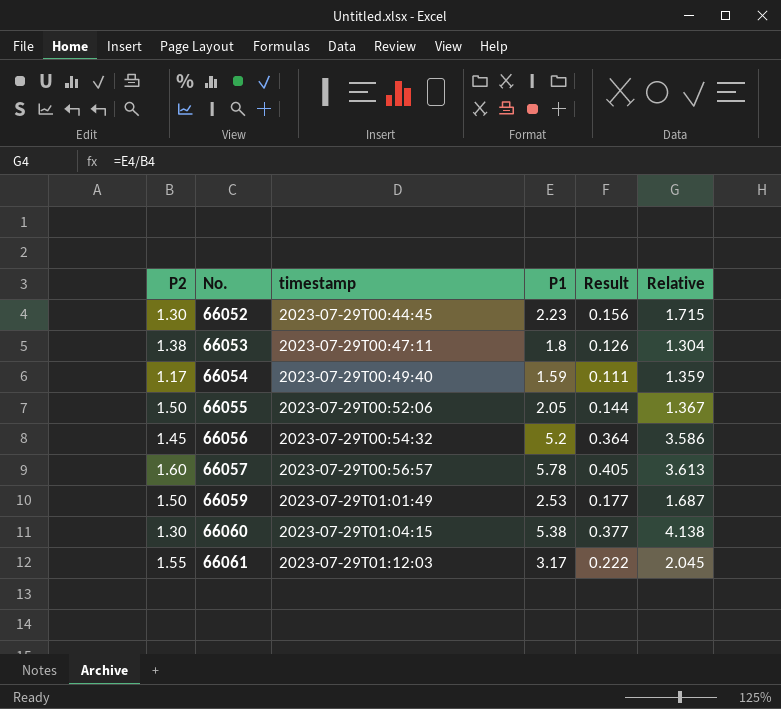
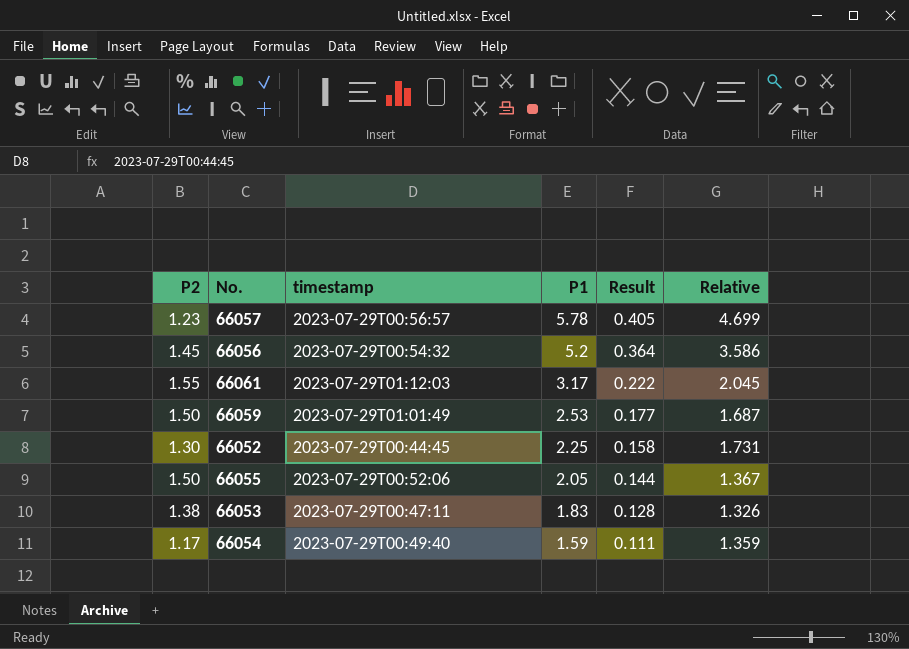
row order: No. ascending -> P1 descending
row 66060: 1.30 | 2023-07-29T01:04:15 | 5.38 | 0.377 | 4.138 -> none
66057 | P2: 1.60 -> 1.23
66057 | Relative: 3.613 -> 4.699
66052 | P1: 2.23 -> 2.25
66052 | Result: 0.156 -> 0.158
66052 | Relative: 1.715 -> 1.731
66053 | P1: 1.8 -> 1.83
66053 | Result: 0.126 -> 0.128
66053 | Relative: 1.304 -> 1.326

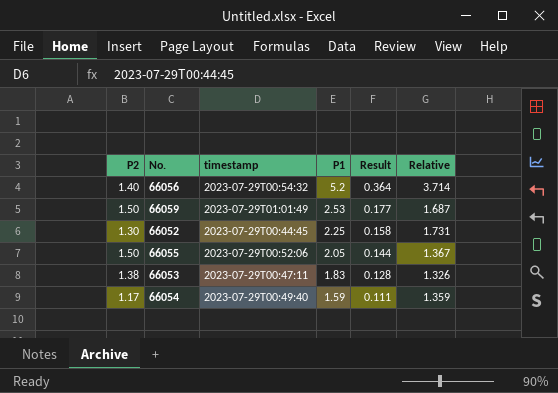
row 66057: 1.23 | 2023-07-29T00:56:57 | 5.78 | 0.405 | 4.699 -> none
row 66061: 1.55 | 2023-07-29T01:12:03 | 3.17 | 0.222 | 2.045 -> none
66056 | P2: 1.45 -> 1.40
66056 | Relative: 3.586 -> 3.714

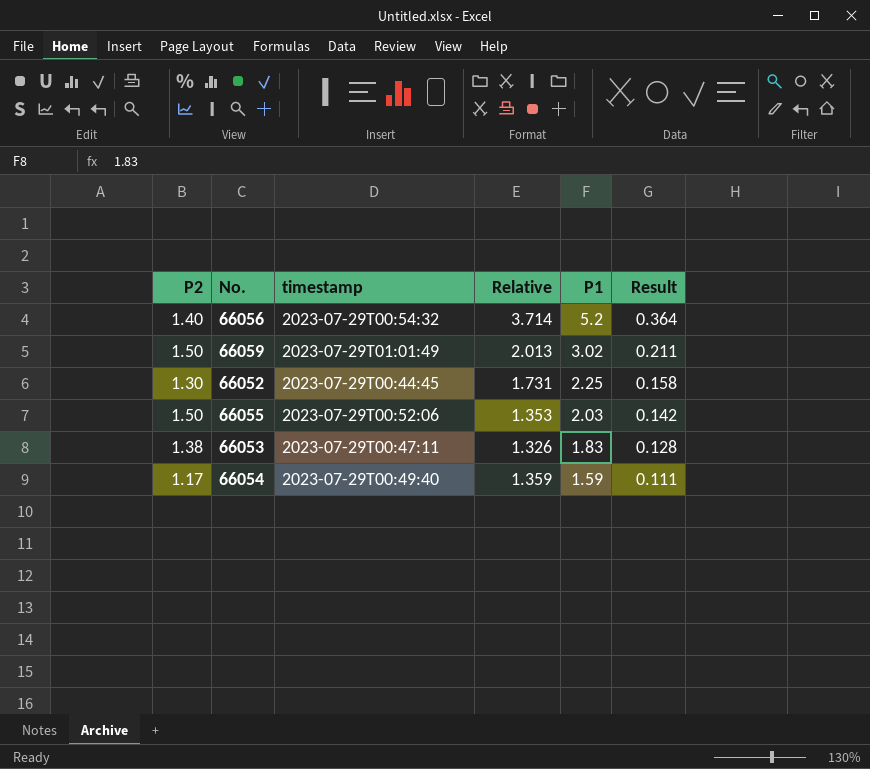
column Relative | position: 6 -> 4
66059 | Relative: 1.687 -> 2.013
66059 | P1: 2.53 -> 3.02
66059 | Result: 0.177 -> 0.211
66055 | Relative: 1.367 -> 1.353
66055 | P1: 2.05 -> 2.03
66055 | Result: 0.144 -> 0.142

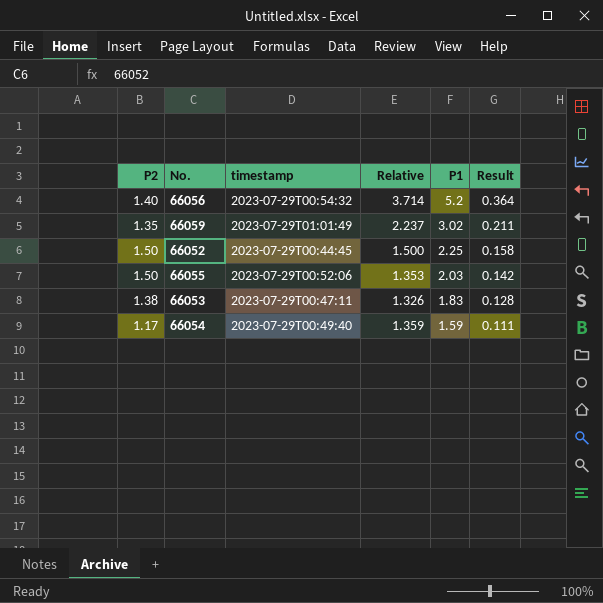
66059 | P2: 1.50 -> 1.35
66059 | Relative: 2.013 -> 2.237
66052 | P2: 1.30 -> 1.50
66052 | Relative: 1.731 -> 1.500

